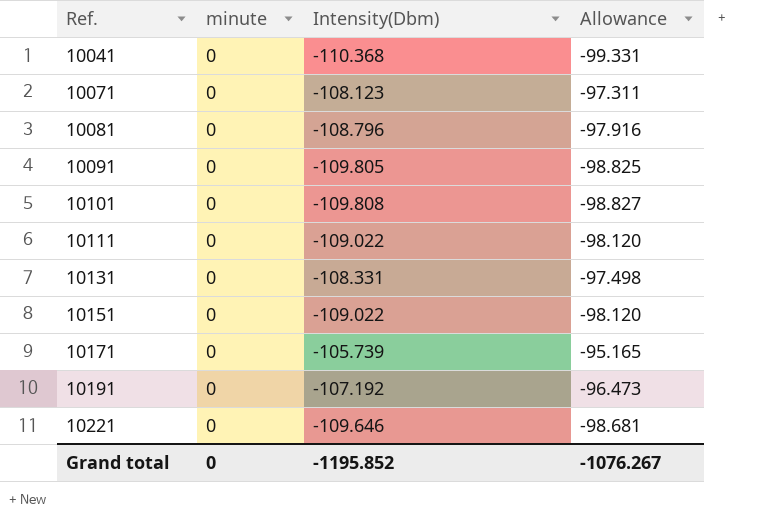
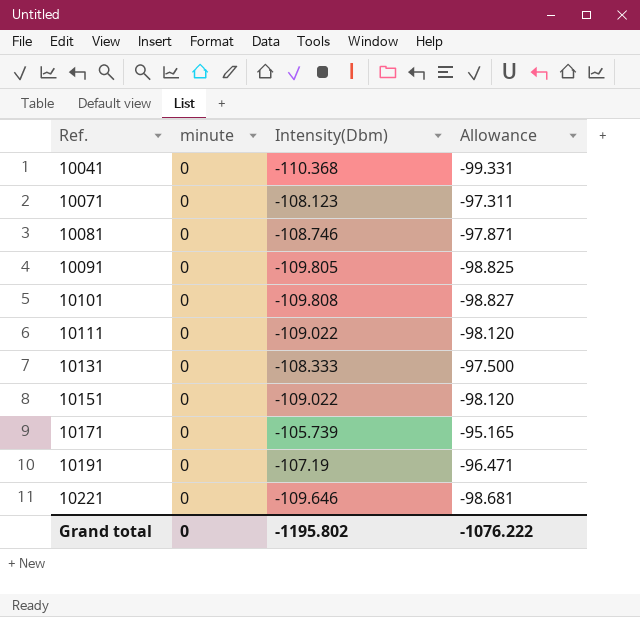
10081 | Intensity(Dbm): -108.796 -> -108.746
10081 | Allowance: -97.916 -> -97.871
10131 | Intensity(Dbm): -108.331 -> -108.333
10131 | Allowance: -97.498 -> -97.500
10191 | Intensity(Dbm): -107.192 -> -107.19
10191 | Allowance: -96.473 -> -96.471
Grand total | Intensity(Dbm): -1195.852 -> -1195.802
Grand total | Allowance: -1076.267 -> -1076.222

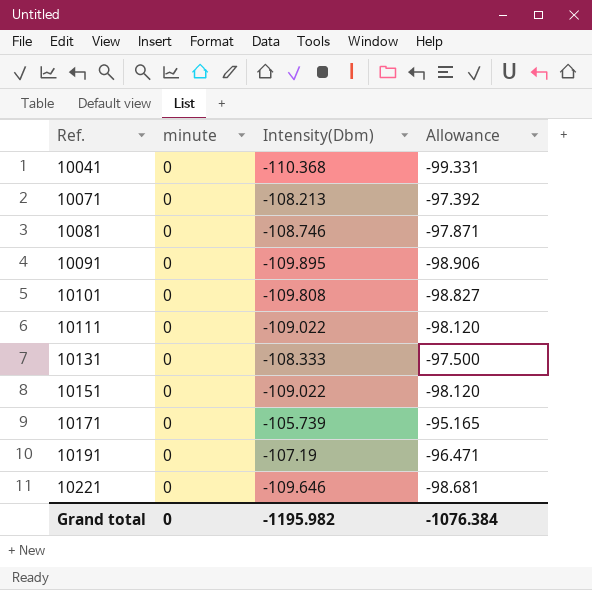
10071 | Intensity(Dbm): -108.123 -> -108.213
10071 | Allowance: -97.311 -> -97.392
10091 | Intensity(Dbm): -109.805 -> -109.895
10091 | Allowance: -98.825 -> -98.906
Grand total | Intensity(Dbm): -1195.802 -> -1195.982
Grand total | Allowance: -1076.222 -> -1076.384

